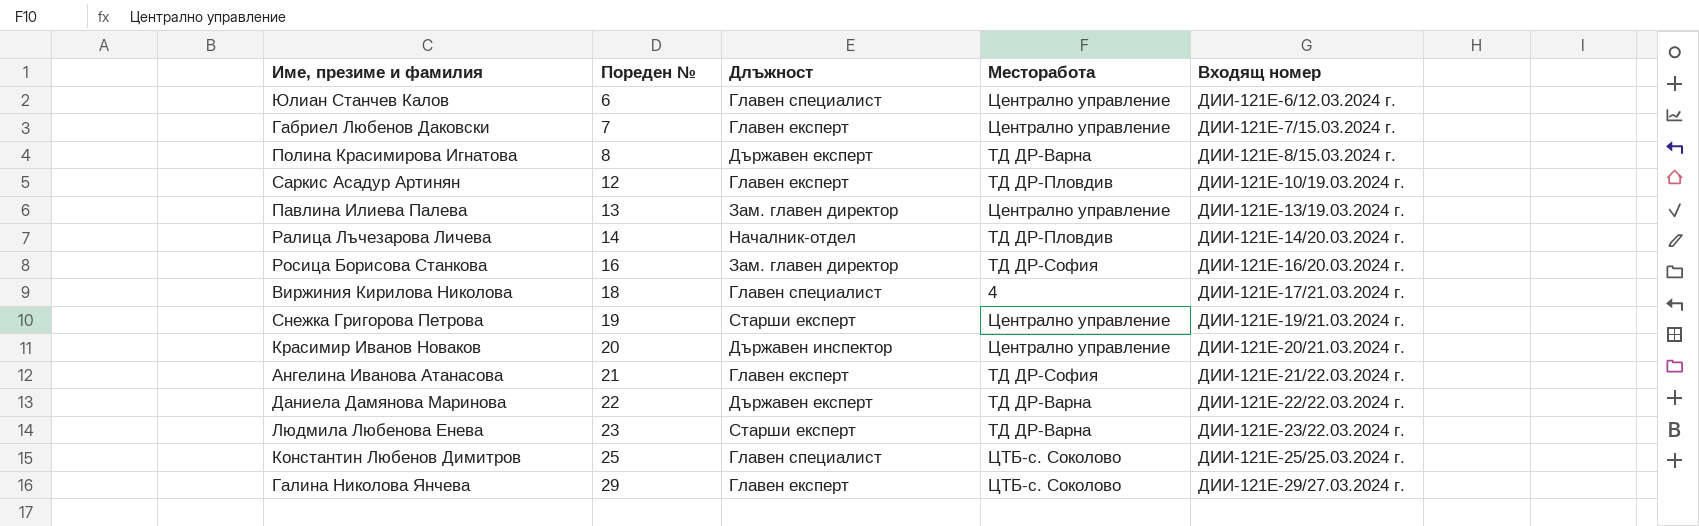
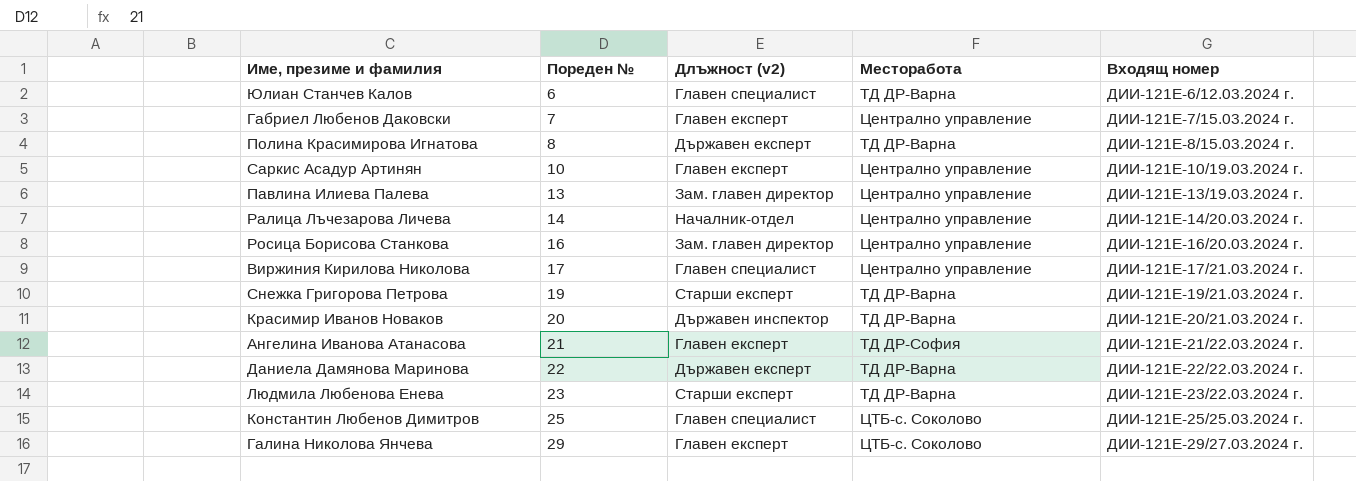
column name: Длъжност -> Длъжност (v2)
Юлиан Станчев Калов | Месторабота: Централно управление -> ТД ДР-Варна
Саркис Асадур Артинян | Пореден №: 12 -> 10
Саркис Асадур Артинян | Месторабота: ТД ДР-Пловдив -> Централно управление
Ралица Лъчезарова Личева | Месторабота: ТД ДР-Пловдив -> Централно управление
Росица Борисова Станкова | Месторабота: ТД ДР-София -> Централно управление
Виржиния Кирилова Николова | Пореден №: 18 -> 17
Виржиния Кирилова Николова | Месторабота: 4 -> Централно управление
Снежка Григорова Петрова | Месторабота: Централно управление -> ТД ДР-Варна
Красимир Иванов Новаков | Месторабота: Централно управление -> ТД ДР-Варна

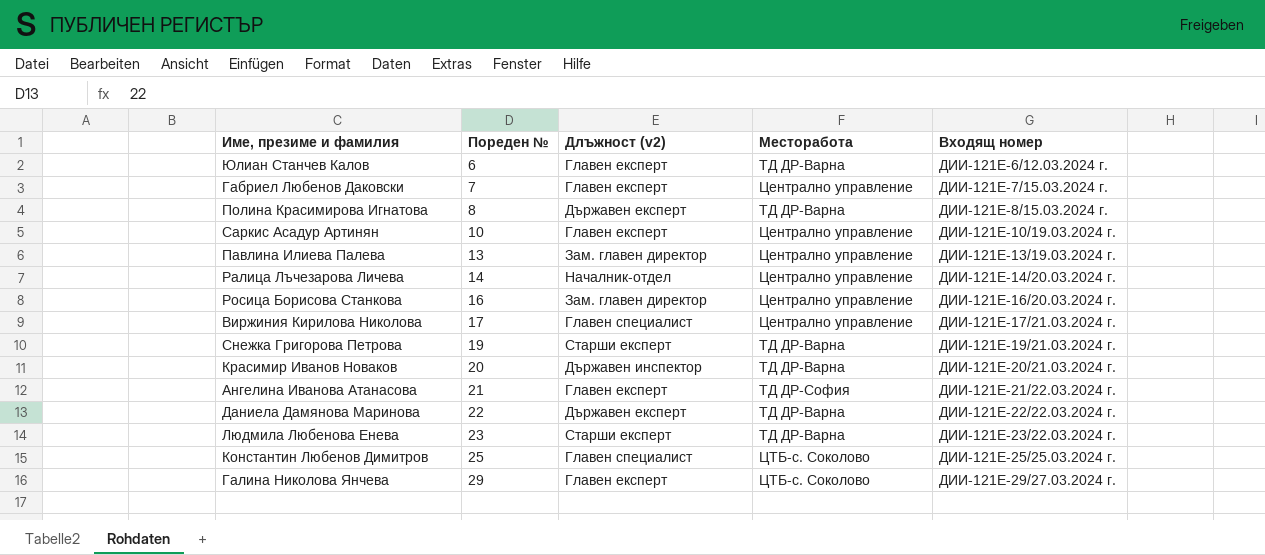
Юлиан Станчев Калов | Длъжност (v2): Главен специалист -> Главен експерт

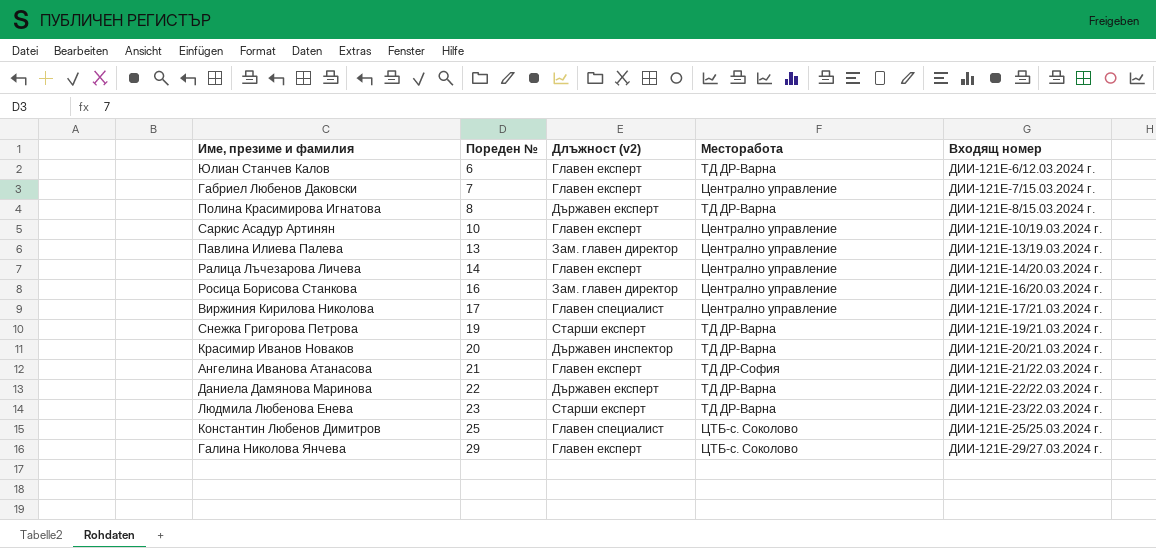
Ралица Лъчезарова Личева | Длъжност (v2): Началник-отдел -> Главен експерт

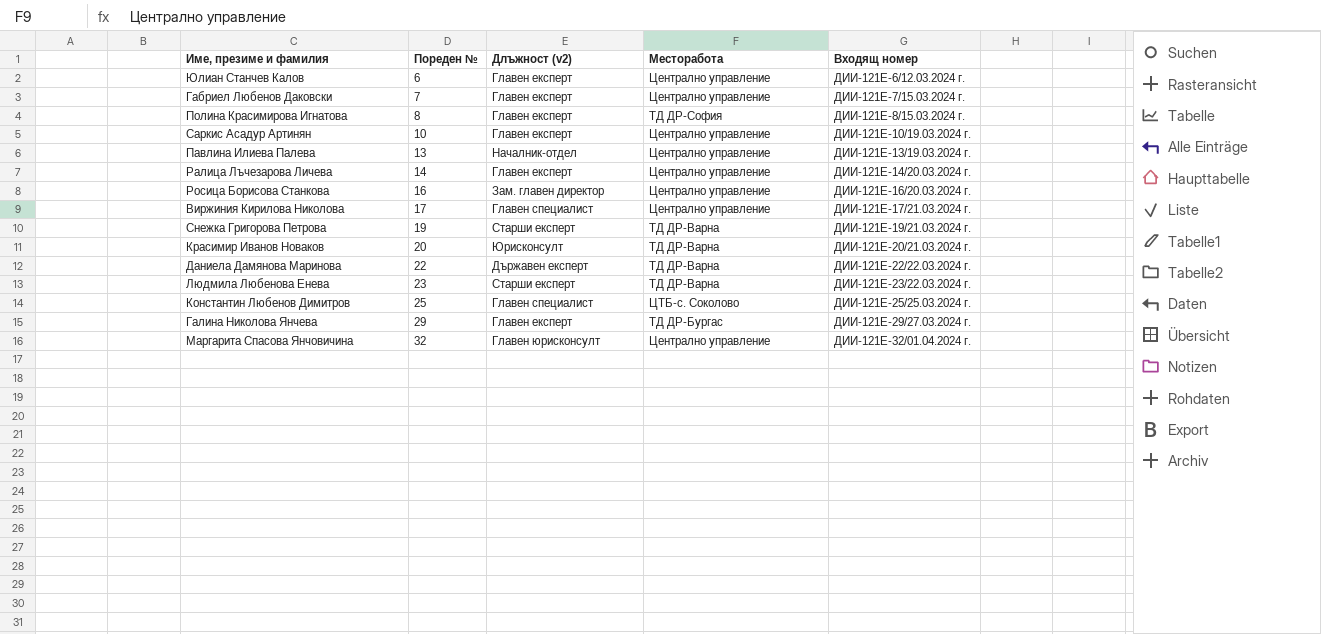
row Ангелина Иванова Атанасова: 21 | Главен експерт | ТД ДР-София | ДИИ-121Е-21/22.03.2024 г. -> none
Юлиан Станчев Калов | Месторабота: ТД ДР-Варна -> Централно управление
Полина Красимирова Игнатова | Длъжност (v2): Държавен експерт -> Главен експерт
Полина Красимирова Игнатова | Месторабота: ТД ДР-Варна -> ТД ДР-София
Павлина Илиева Палева | Длъжност (v2): Зам. главен директор -> Началник-отдел
Красимир Иванов Новаков | Длъжност (v2): Държавен инспектор -> Юрисконсулт
Галина Николова Янчева | Месторабота: ЦТБ-с. Соколово -> ТД ДР-Бургас
row Маргарита Спасова Янчовичина: none -> 32 | Главен юрисконсулт | Централно управление | ДИИ-121Е-32/01.04.2024 г.

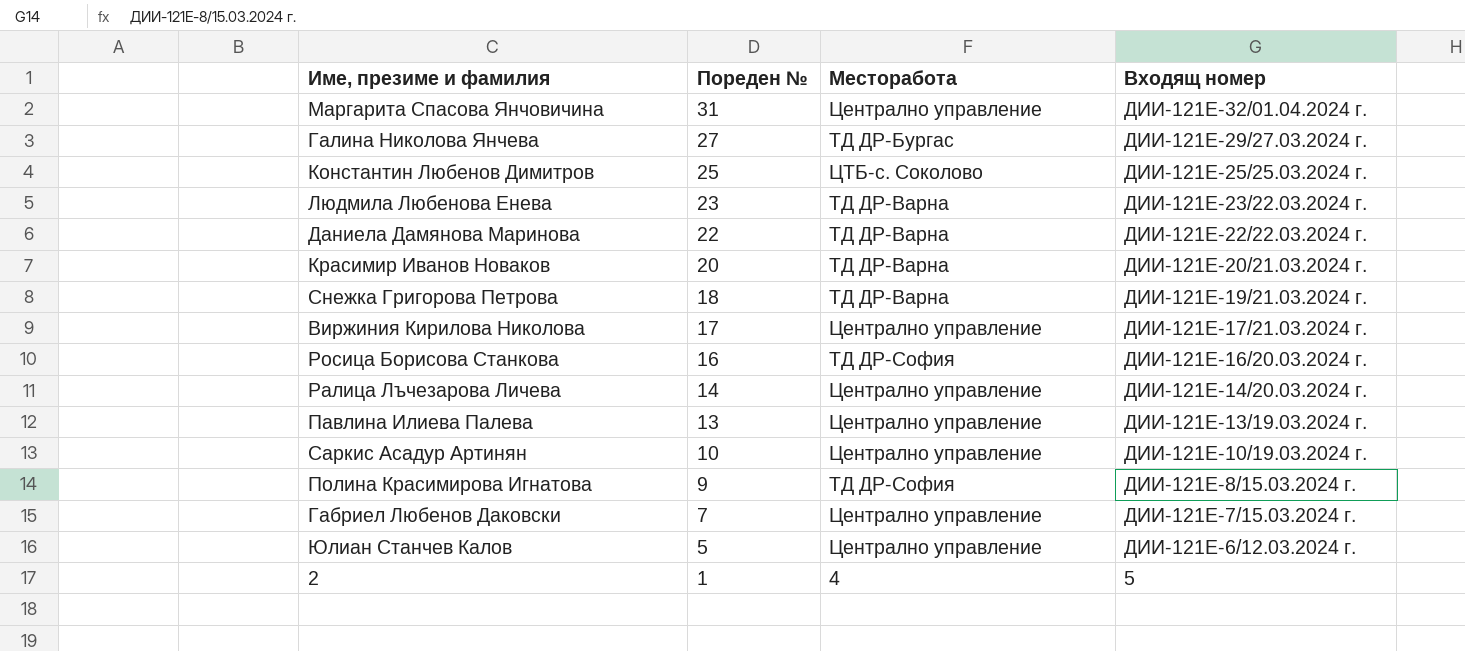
row order: Пореден № ascending -> Пореден № descending
column Длъжност (v2) | position: 3 -> none
Маргарита Спасова Янчовичина | Пореден №: 32 -> 31
Галина Николова Янчева | Пореден №: 29 -> 27
Снежка Григорова Петрова | Пореден №: 19 -> 18
Росица Борисова Станкова | Месторабота: Централно управление -> ТД ДР-София
Полина Красимирова Игнатова | Пореден №: 8 -> 9
Юлиан Станчев Калов | Пореден №: 6 -> 5
row 2: none -> 1 | 4 | 5

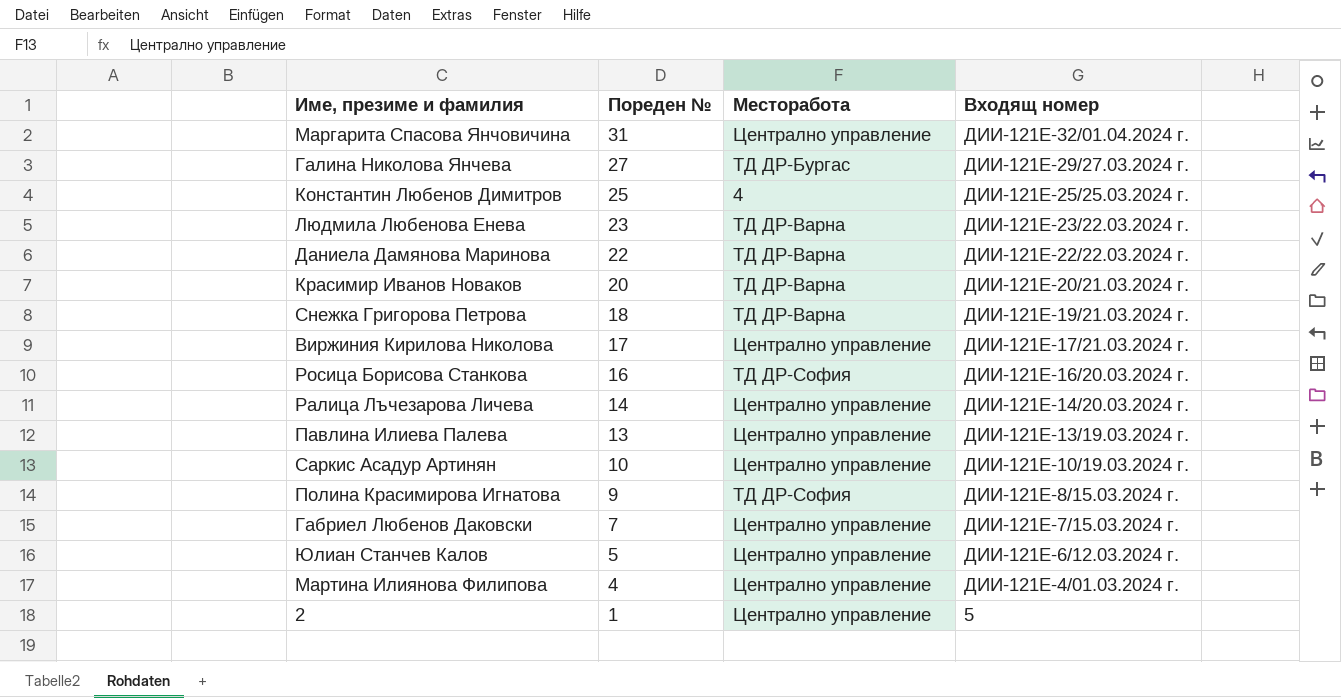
Константин Любенов Димитров | Месторабота: ЦТБ-с. Соколово -> 4
row Мартина Илиянова Филипова: none -> 4 | Централно управление | ДИИ-121Е-4/01.03.2024 г.
2 | Месторабота: 4 -> Централно управление

